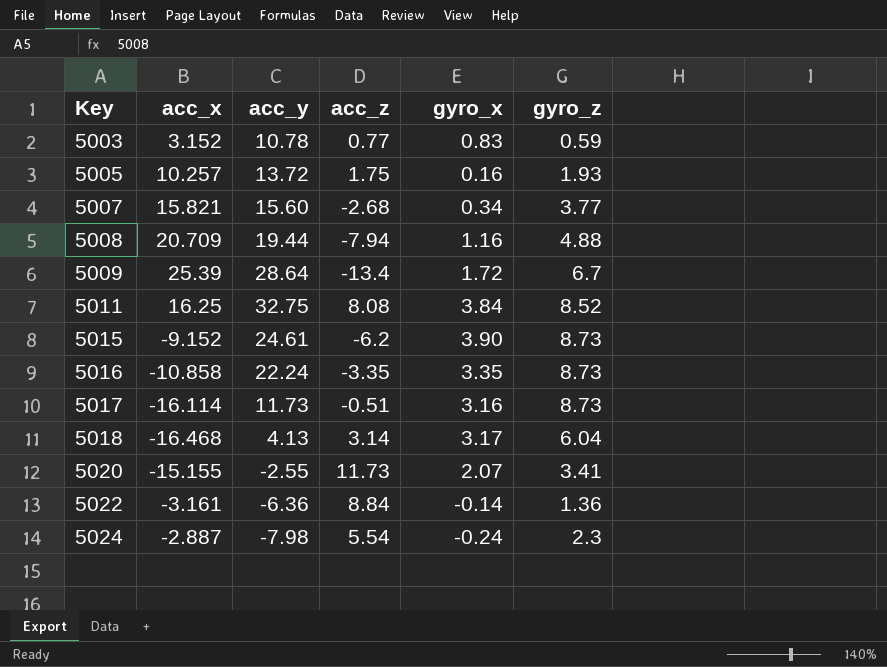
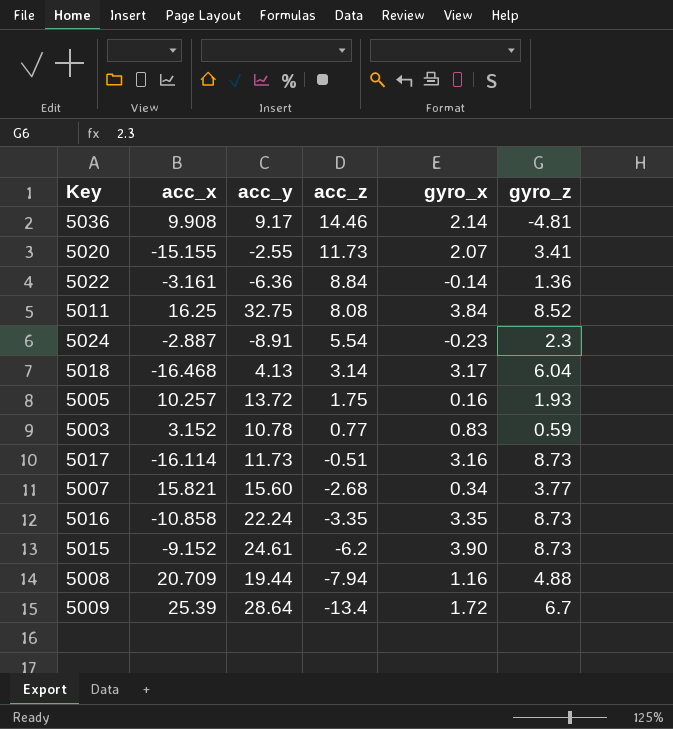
row order: Key ascending -> acc_z descending
row 5036: none -> 9.908 | 9.17 | 14.46 | 2.14 | -4.81
5024 | acc_y: -7.98 -> -8.91
5024 | gyro_x: -0.24 -> -0.23

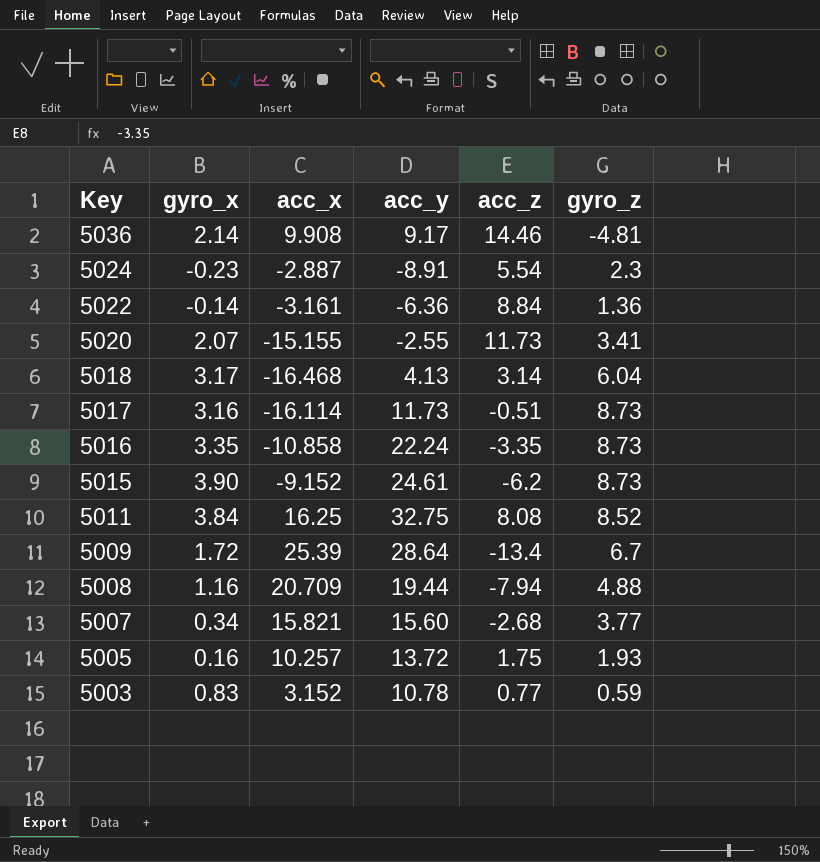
row order: acc_z descending -> Key descending
column gyro_x | position: 5 -> 2

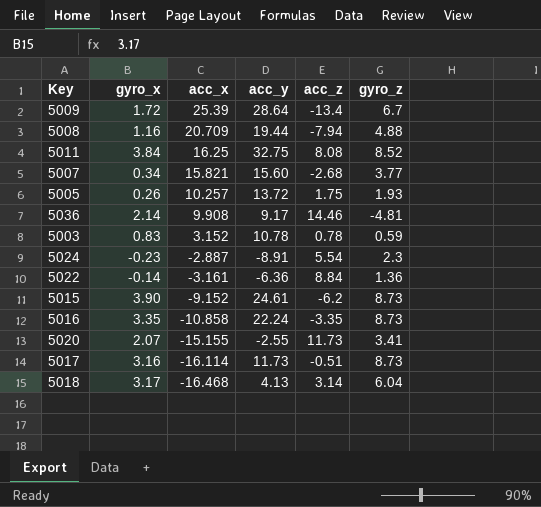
row order: Key descending -> acc_x descending
5005 | gyro_x: 0.16 -> 0.26
5003 | acc_z: 0.77 -> 0.78

